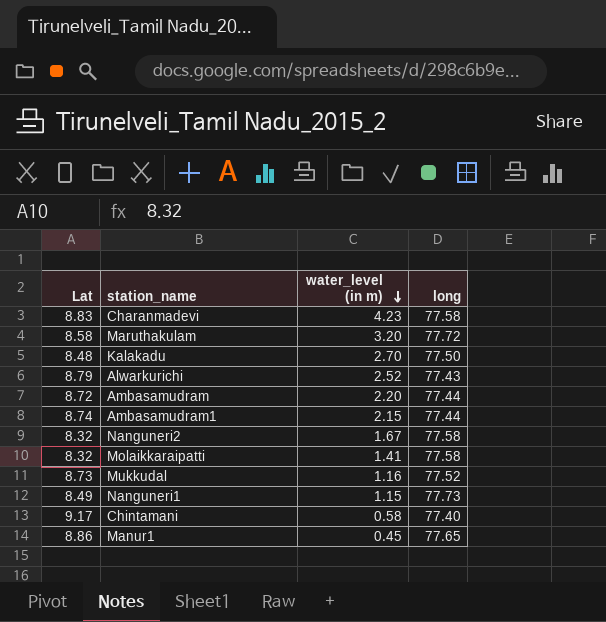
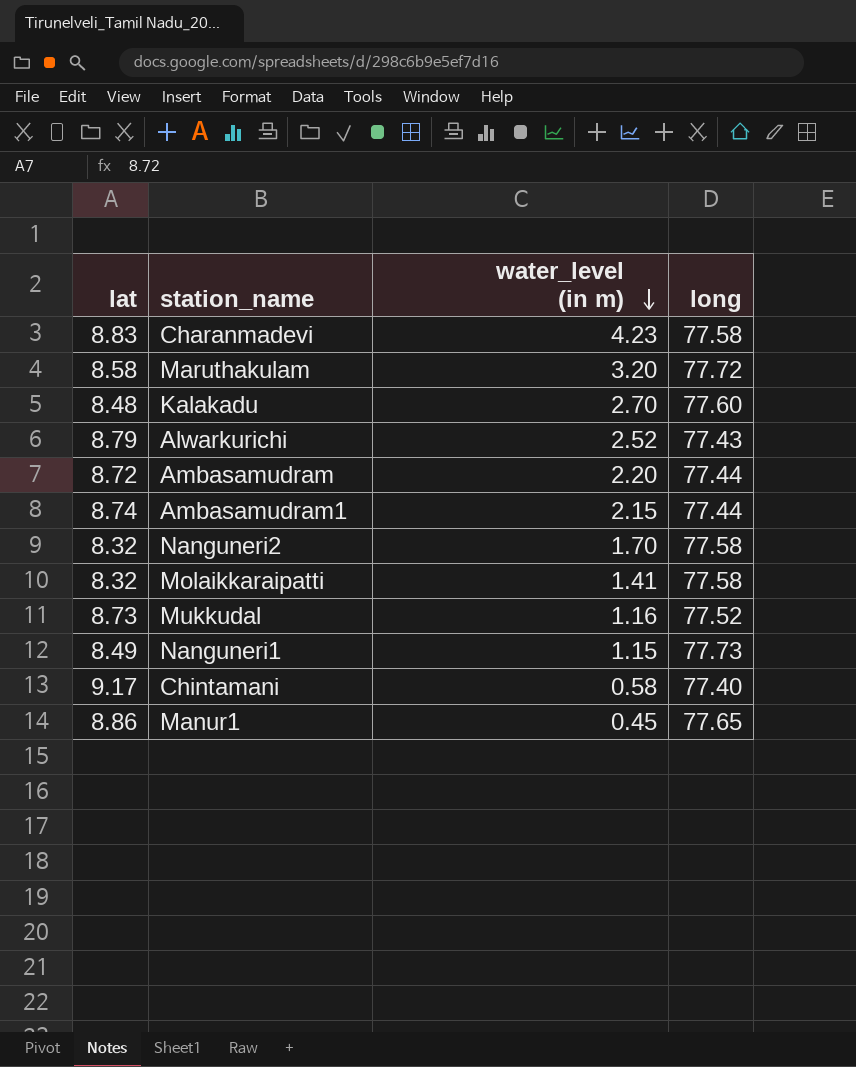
column name: Lat -> lat
Kalakadu | long: 77.50 -> 77.60
Nanguneri2 | water_level (in m): 1.67 -> 1.70

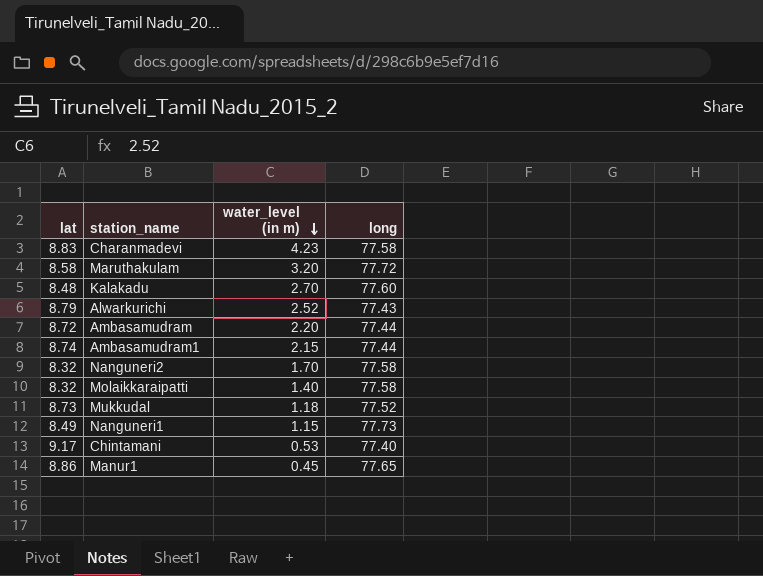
Molaikkaraipatti | water_level (in m): 1.41 -> 1.40
Mukkudal | water_level (in m): 1.16 -> 1.18
Chintamani | water_level (in m): 0.58 -> 0.53

